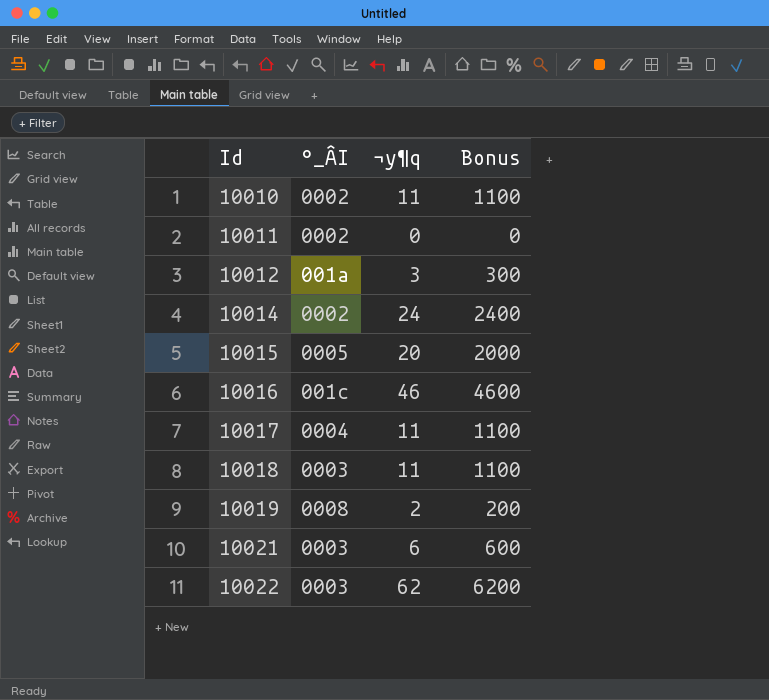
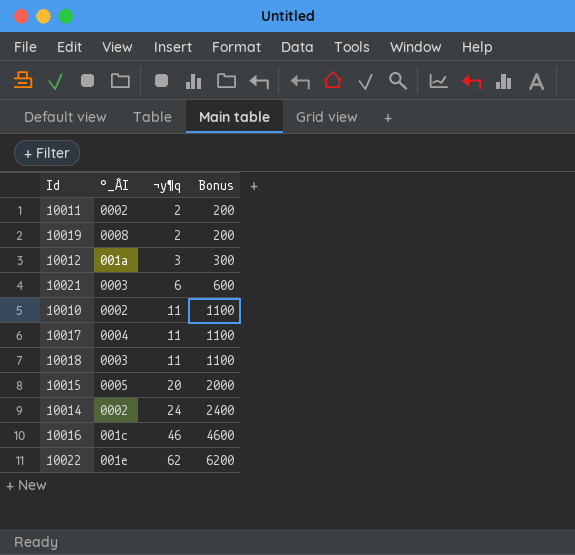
row order: Id ascending -> ¬y¶q ascending
10011 | ¬y¶q: 0 -> 2
10011 | Bonus: 0 -> 200
10022 | °_ÂI: 0003 -> 001e

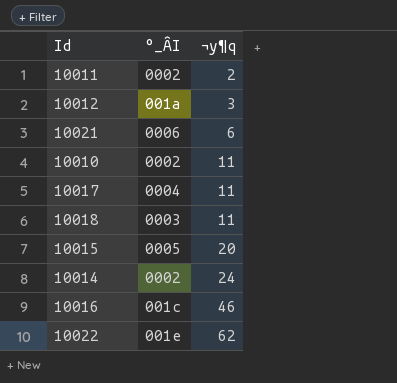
column Bonus | formula: [¬y¶q] * 100 -> none
row 10019: 0008 | 2 | 200 -> none
10021 | °_ÂI: 0003 -> 0006

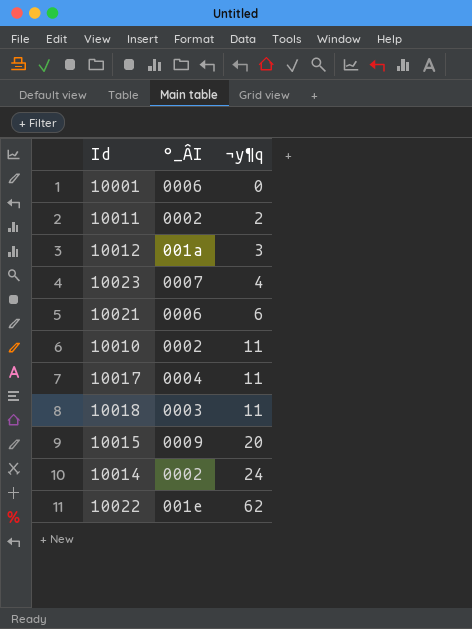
row 10016: 001c | 46 -> none
row 10001: none -> 0006 | 0
row 10023: none -> 0007 | 4
10015 | °_ÂI: 0005 -> 0009

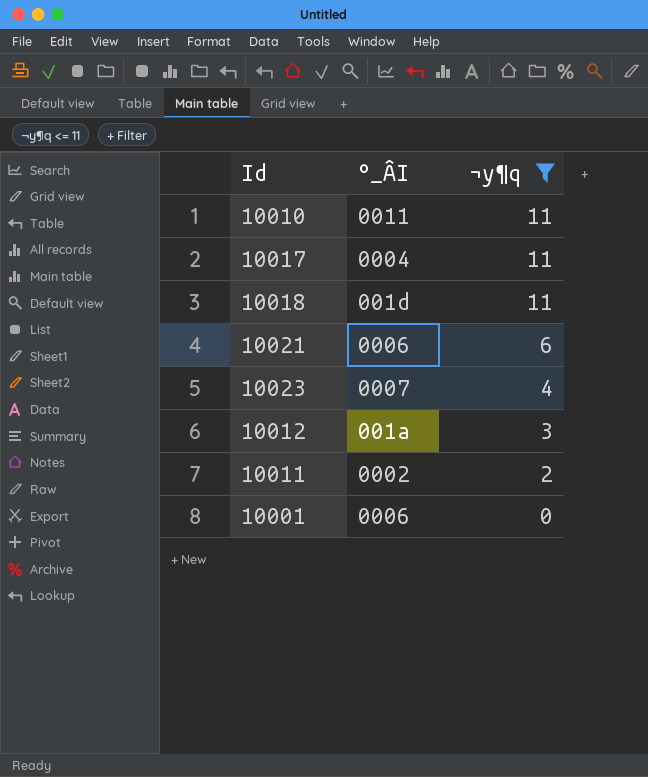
filter: none -> ¬y¶q <= 11
row order: ¬y¶q ascending -> ¬y¶q descending
10010 | °_ÂI: 0002 -> 0011
10018 | °_ÂI: 0003 -> 001d

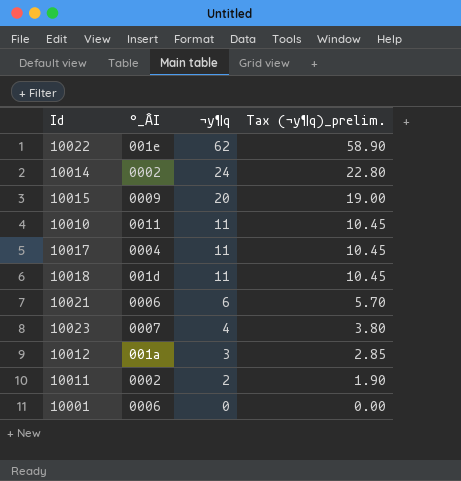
filter: ¬y¶q <= 11 -> none
column Tax (¬y¶q)_prelim. | formula: none -> [¬y¶q] * 0.95

